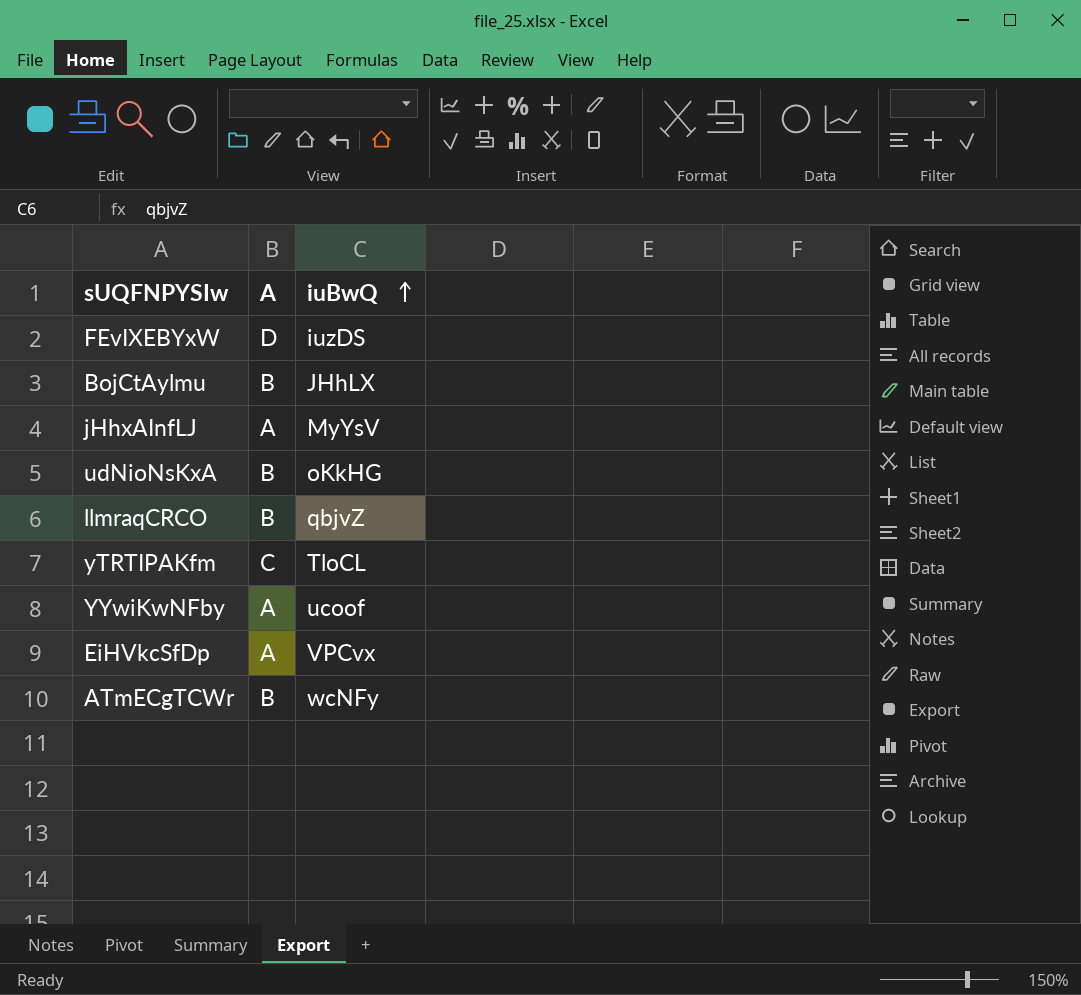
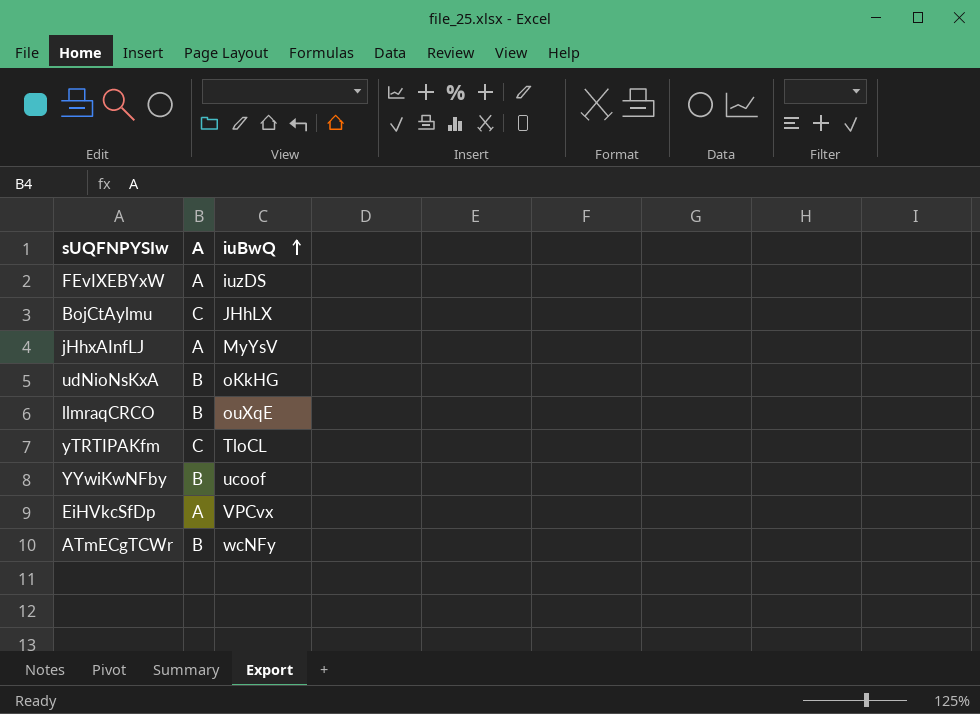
FEvIXEBYxW | A: D -> A
BojCtAylmu | A: B -> C
llmraqCRCO | iuBwQ: qbjvZ -> ouXqE
YYwiKwNFby | A: A -> B

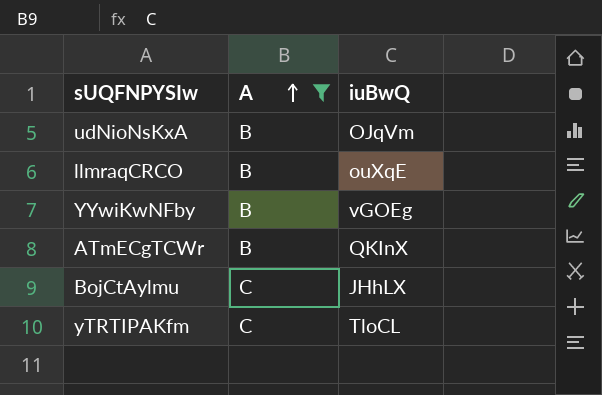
filter: none -> A != A
row order: iuBwQ ascending -> A ascending
udNioNsKxA | iuBwQ: oKkHG -> OJqVm
YYwiKwNFby | iuBwQ: ucoof -> vGOEg
ATmECgTCWr | iuBwQ: wcNFy -> QKInX

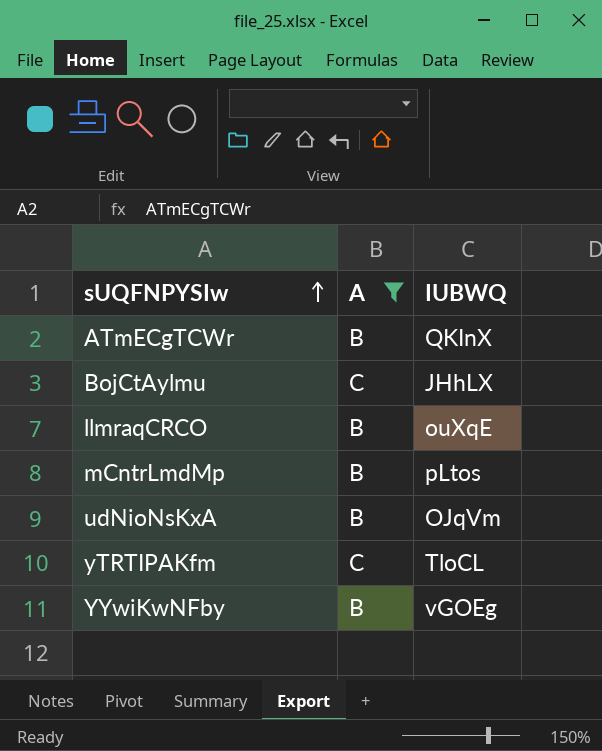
row order: A ascending -> sUQFNPYSIw ascending
column name: iuBwQ -> IUBWQ
row mCntrLmdMp: none -> B | pLtos

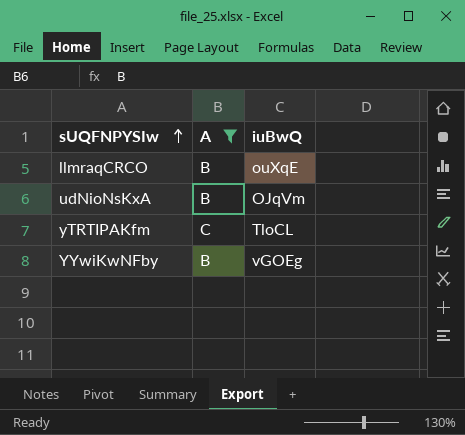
column name: IUBWQ -> iuBwQ
row ATmECgTCWr: B | QKInX -> none
row BojCtAylmu: C | JHhLX -> none
row mCntrLmdMp: B | pLtos -> none

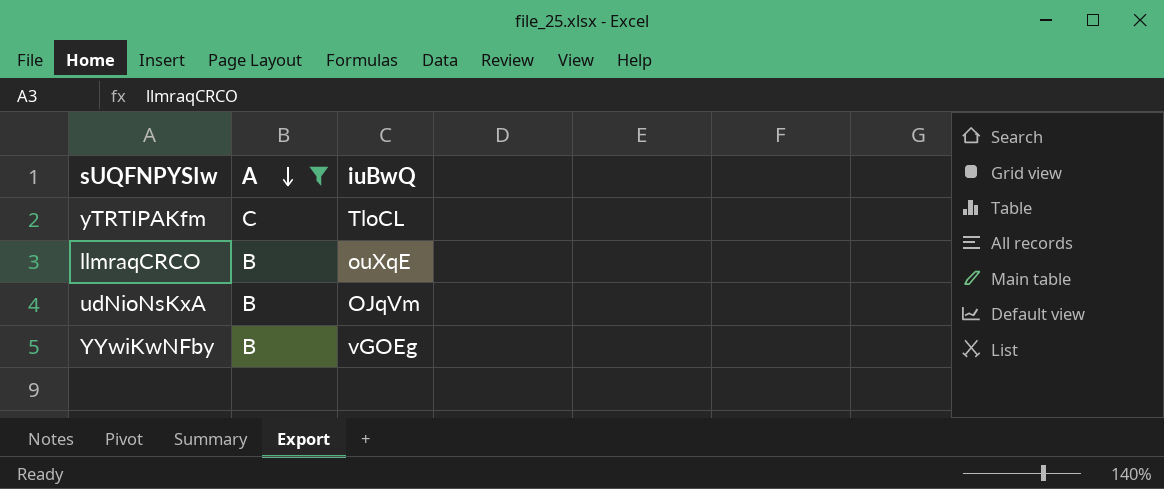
row order: sUQFNPYSIw ascending -> A descending

